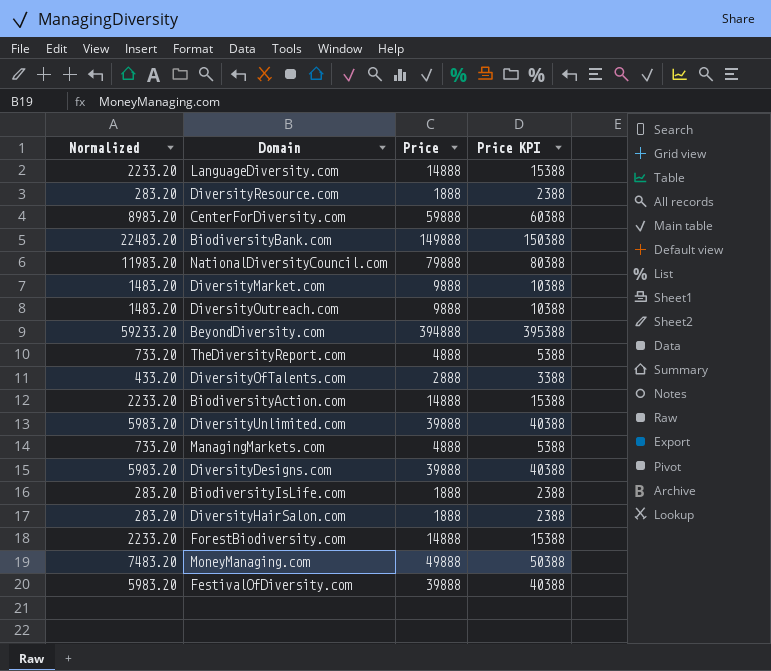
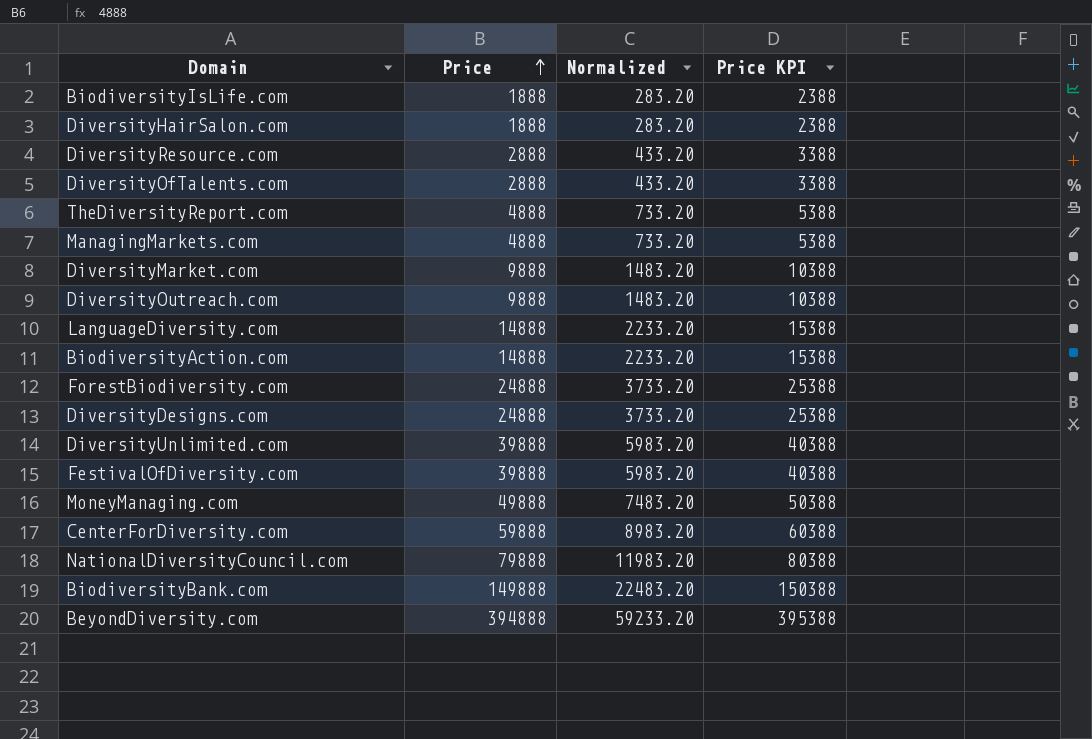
row order: none -> Price ascending
column Normalized | position: 1 -> 3
DiversityResource.com | Price: 1888 -> 2888
DiversityResource.com | Normalized: 283.20 -> 433.20
DiversityResource.com | Price KPI: 2388 -> 3388
ForestBiodiversity.com | Price: 14888 -> 24888
ForestBiodiversity.com | Normalized: 2233.20 -> 3733.20
ForestBiodiversity.com | Price KPI: 15388 -> 25388
DiversityDesigns.com | Price: 39888 -> 24888
DiversityDesigns.com | Normalized: 5983.20 -> 3733.20
DiversityDesigns.com | Price KPI: 40388 -> 25388

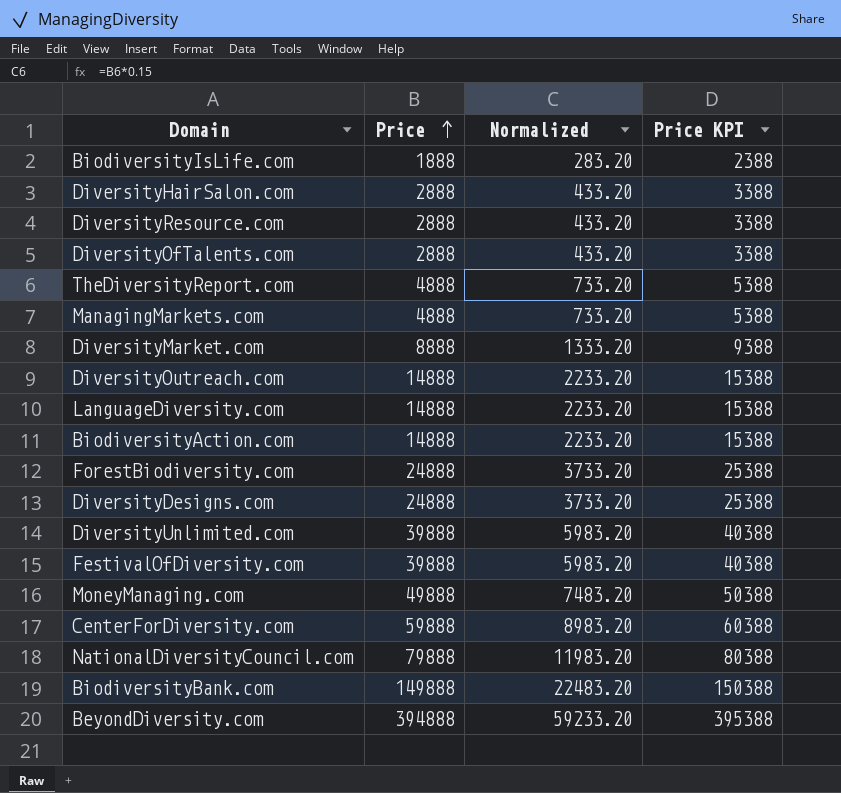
DiversityHairSalon.com | Price: 1888 -> 2888
DiversityHairSalon.com | Normalized: 283.20 -> 433.20
DiversityHairSalon.com | Price KPI: 2388 -> 3388
DiversityMarket.com | Price: 9888 -> 8888
DiversityMarket.com | Normalized: 1483.20 -> 1333.20
DiversityMarket.com | Price KPI: 10388 -> 9388
DiversityOutreach.com | Price: 9888 -> 14888
DiversityOutreach.com | Normalized: 1483.20 -> 2233.20
DiversityOutreach.com | Price KPI: 10388 -> 15388

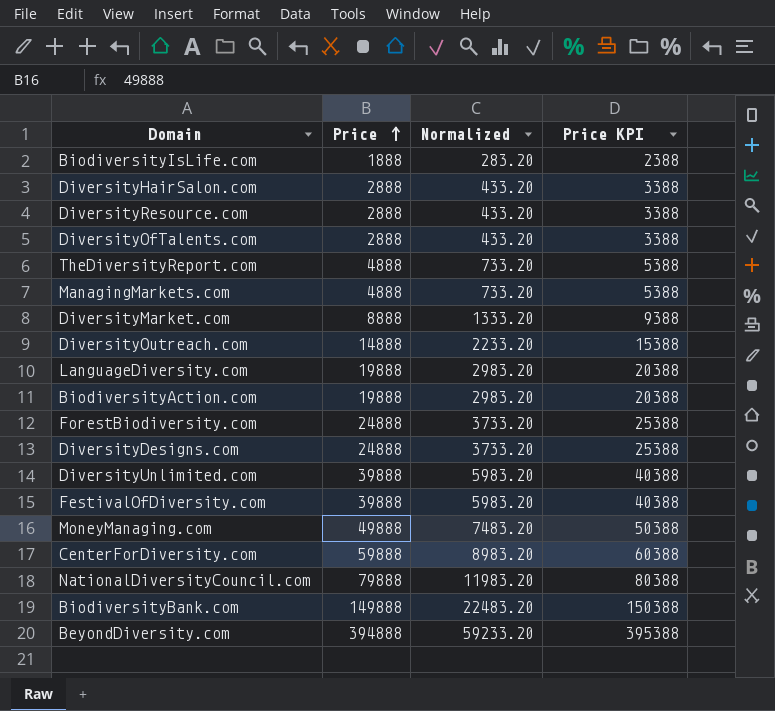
LanguageDiversity.com | Price: 14888 -> 19888
LanguageDiversity.com | Normalized: 2233.20 -> 2983.20
LanguageDiversity.com | Price KPI: 15388 -> 20388
BiodiversityAction.com | Price: 14888 -> 19888
BiodiversityAction.com | Normalized: 2233.20 -> 2983.20
BiodiversityAction.com | Price KPI: 15388 -> 20388

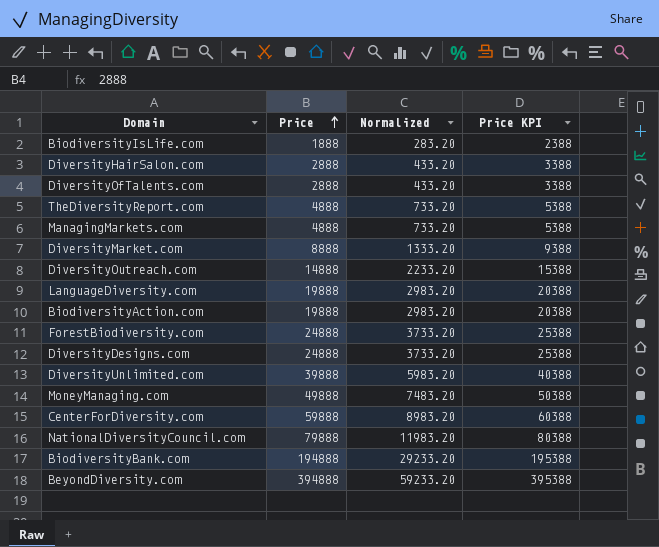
row DiversityResource.com: 2888 | 433.20 | 3388 -> none
row FestivalOfDiversity.com: 39888 | 5983.20 | 40388 -> none
BiodiversityBank.com | Price: 149888 -> 194888
BiodiversityBank.com | Normalized: 22483.20 -> 29233.20
BiodiversityBank.com | Price KPI: 150388 -> 195388

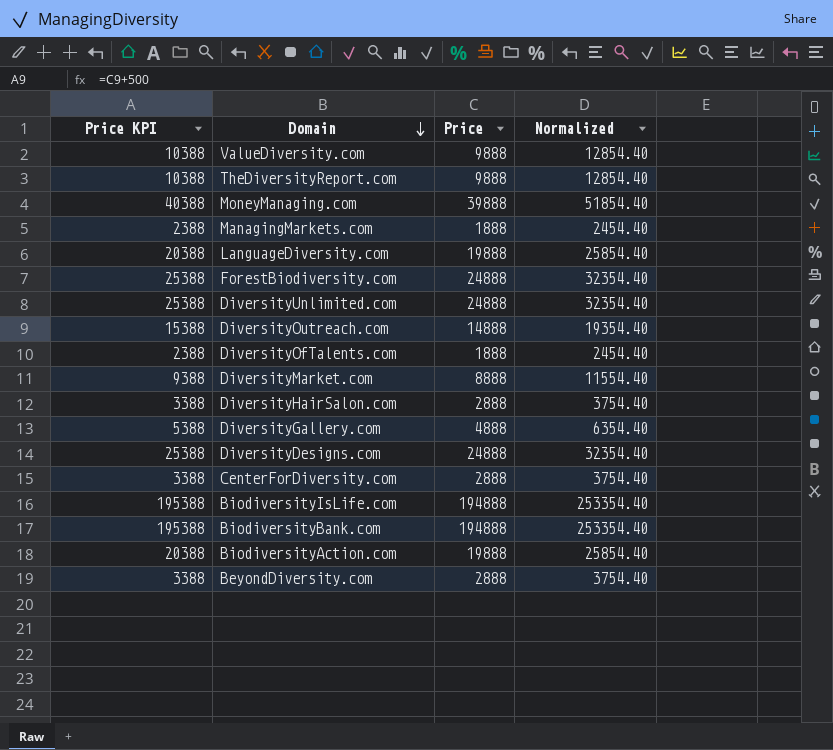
row order: Price ascending -> Domain descending
column Price KPI | position: 4 -> 1
column Normalized | formula: [Price] * 0.15 -> [Price] * 1.3
row NationalDiversityCouncil.com: 79888 | 11983.20 | 80388 -> none
row ValueDiversity.com: none -> 10388 | 9888 | 12854.40
TheDiversityReport.com | Price KPI: 5388 -> 10388
TheDiversityReport.com | Price: 4888 -> 9888
MoneyManaging.com | Price KPI: 50388 -> 40388
MoneyManaging.com | Price: 49888 -> 39888
ManagingMarkets.com | Price KPI: 5388 -> 2388
ManagingMarkets.com | Price: 4888 -> 1888
DiversityUnlimited.com | Price KPI: 40388 -> 25388
DiversityUnlimited.com | Price: 39888 -> 24888
DiversityOfTalents.com | Price KPI: 3388 -> 2388
DiversityOfTalents.com | Price: 2888 -> 1888
row DiversityGallery.com: none -> 5388 | 4888 | 6354.40
CenterForDiversity.com | Price KPI: 60388 -> 3388
CenterForDiversity.com | Price: 59888 -> 2888
BiodiversityIsLife.com | Price KPI: 2388 -> 195388
BiodiversityIsLife.com | Price: 1888 -> 194888
BeyondDiversity.com | Price KPI: 395388 -> 3388
BeyondDiversity.com | Price: 394888 -> 2888

